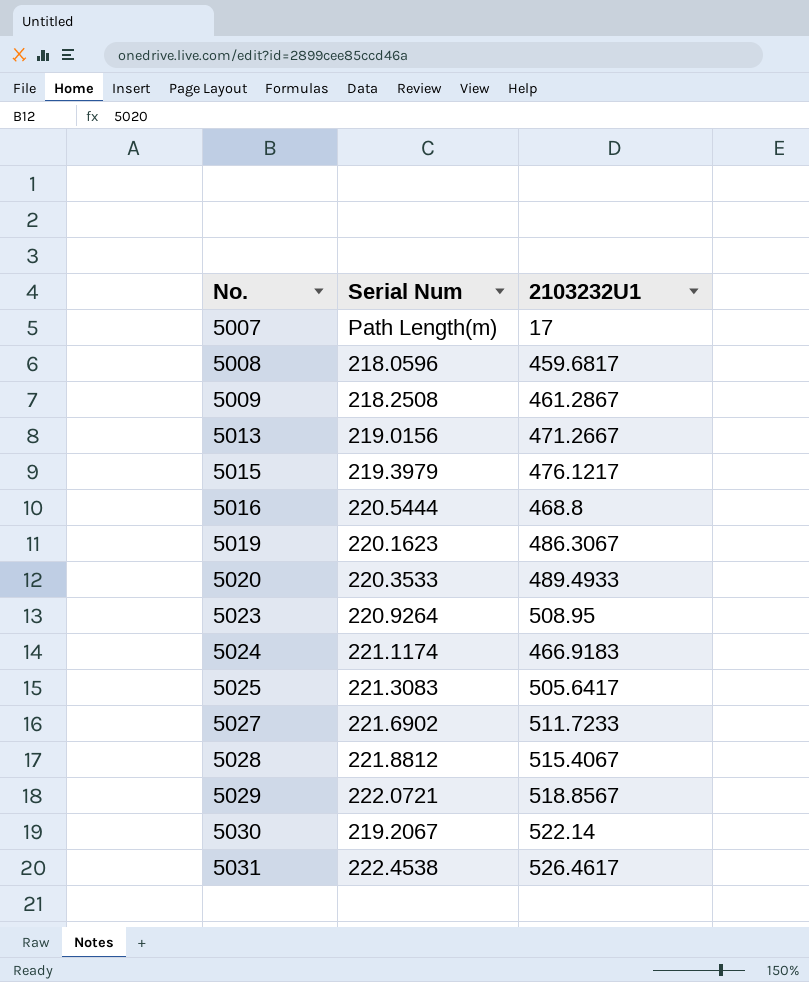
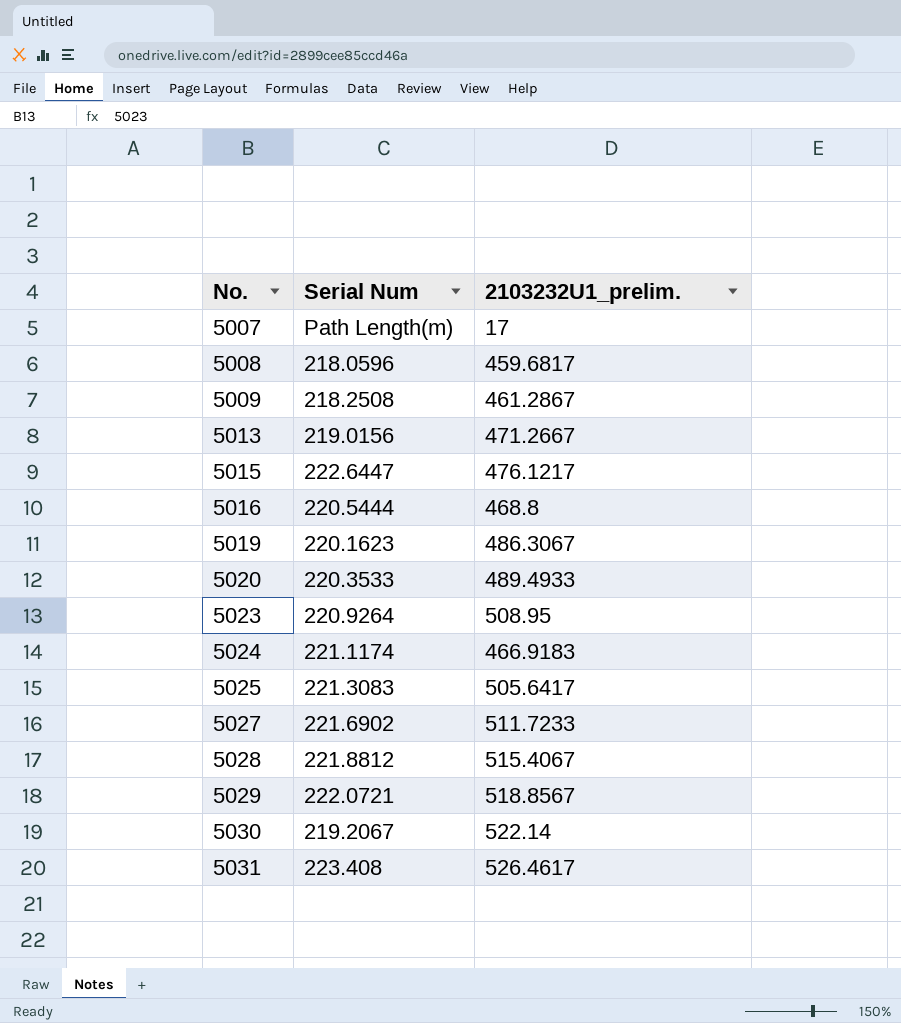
column name: 2103232U1 -> 2103232U1_prelim.
5015 | Serial Num: 219.3979 -> 222.6447
5031 | Serial Num: 222.4538 -> 223.408

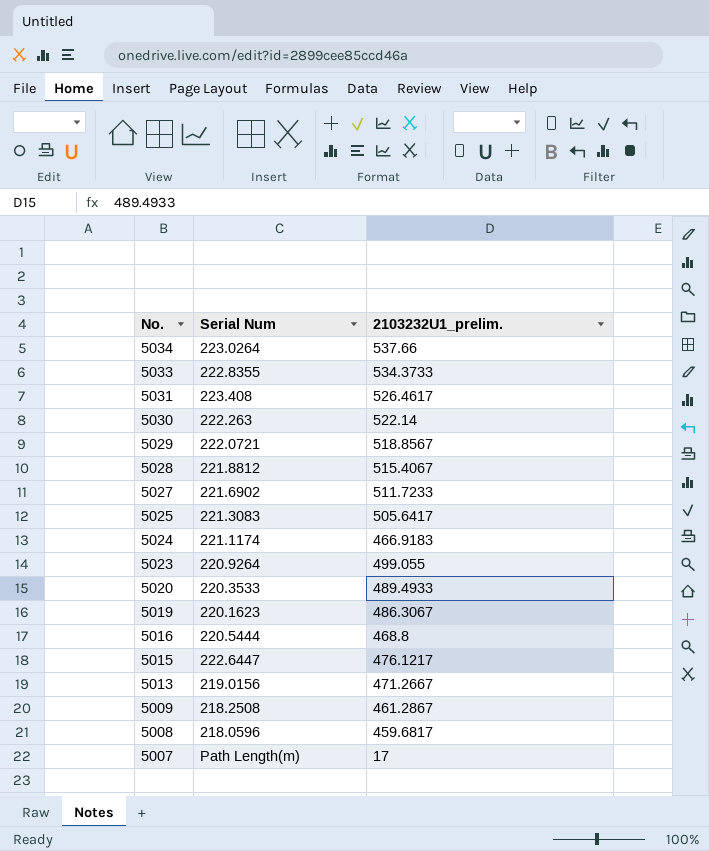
row order: No. ascending -> No. descending
row 5034: none -> 223.0264 | 537.66
row 5033: none -> 222.8355 | 534.3733
5030 | Serial Num: 219.2067 -> 222.263
5023 | 2103232U1_prelim.: 508.95 -> 499.055

